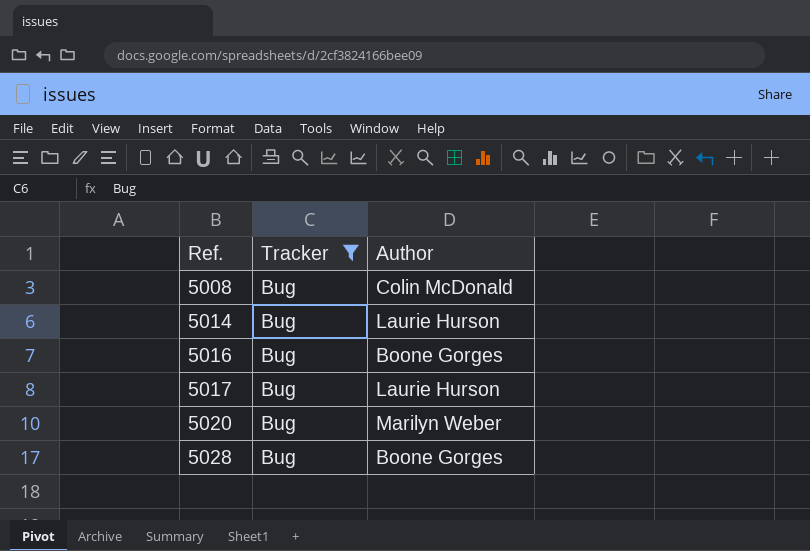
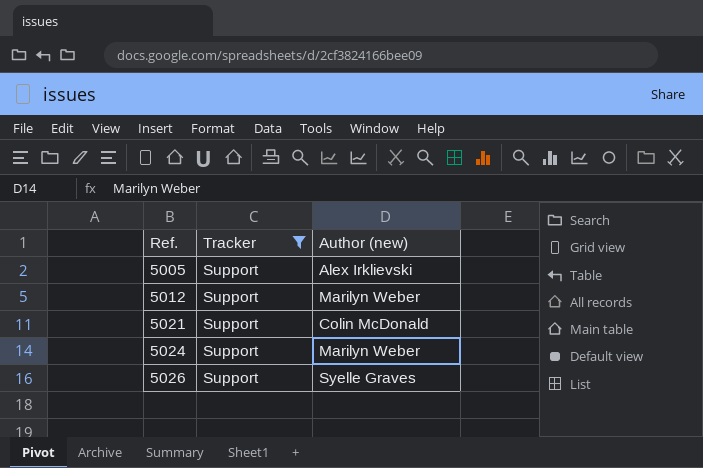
filter: Tracker = Bug -> Tracker = Support
column name: Author -> Author (new)

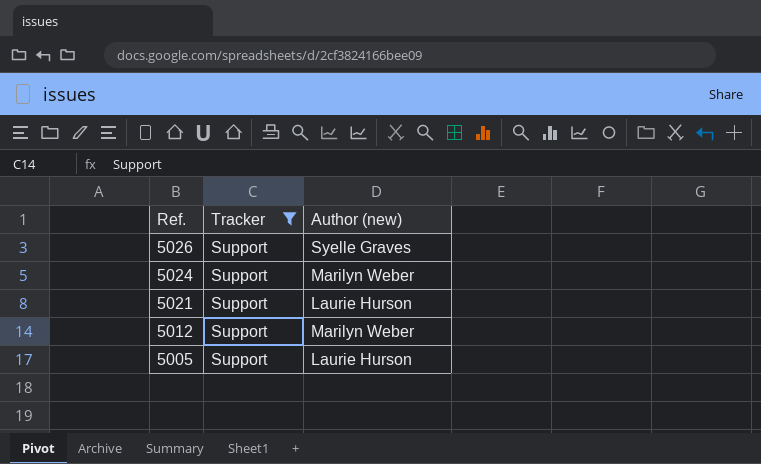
row order: Ref. ascending -> Ref. descending
5021 | Author (new): Colin McDonald -> Laurie Hurson
5005 | Author (new): Alex Irklievski -> Laurie Hurson

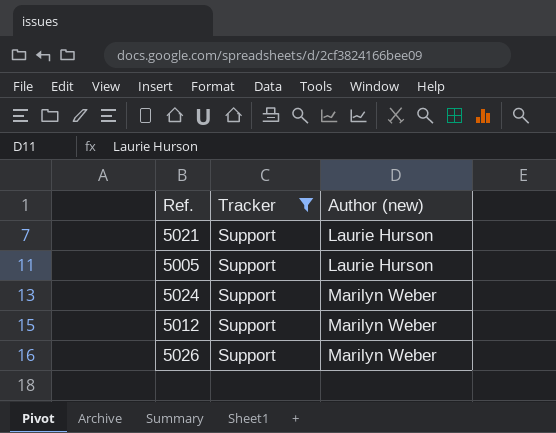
row order: Ref. descending -> Author (new) ascending
5026 | Author (new): Syelle Graves -> Marilyn Weber

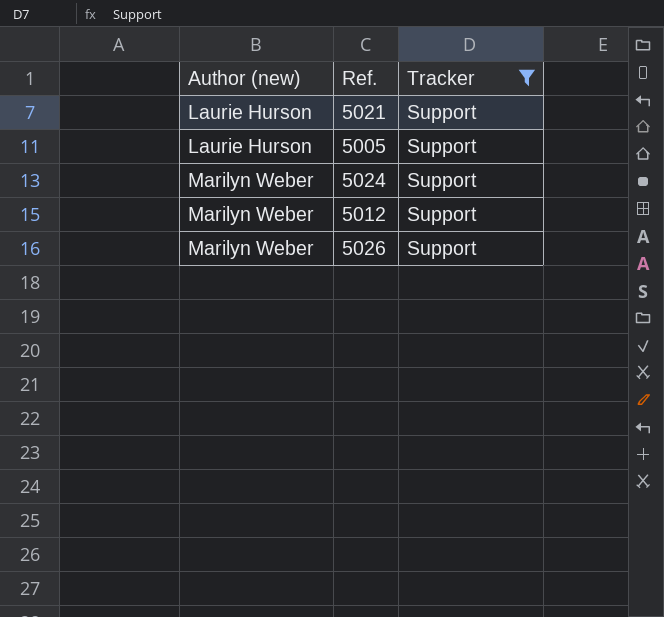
column Author (new) | position: 3 -> 1

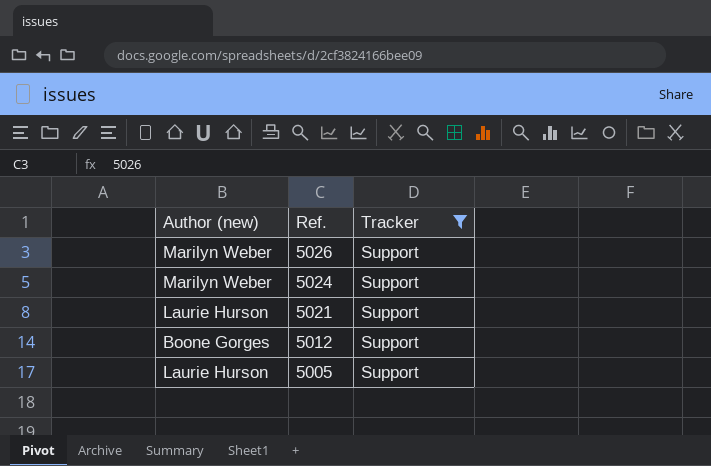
row order: Author (new) ascending -> Ref. descending
5012 | Author (new): Marilyn Weber -> Boone Gorges

